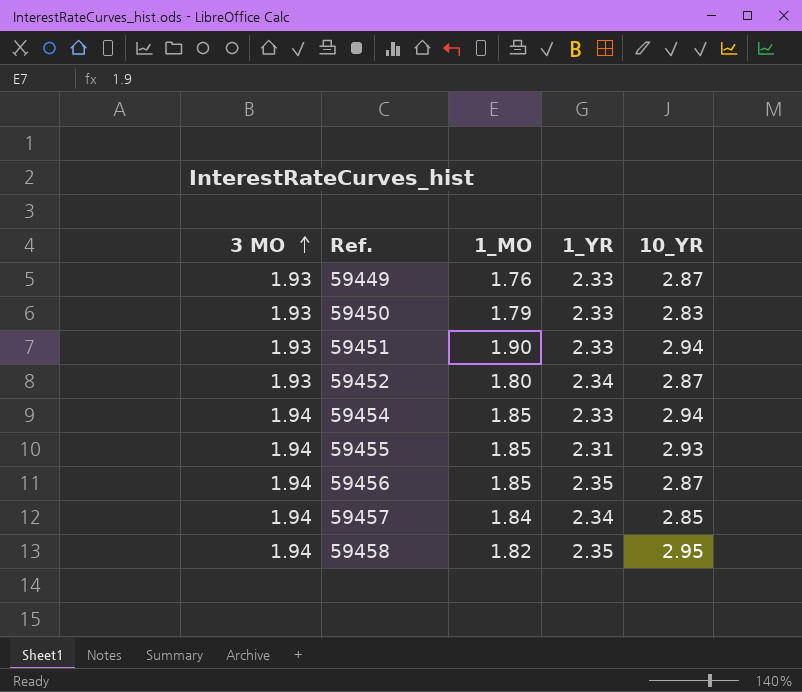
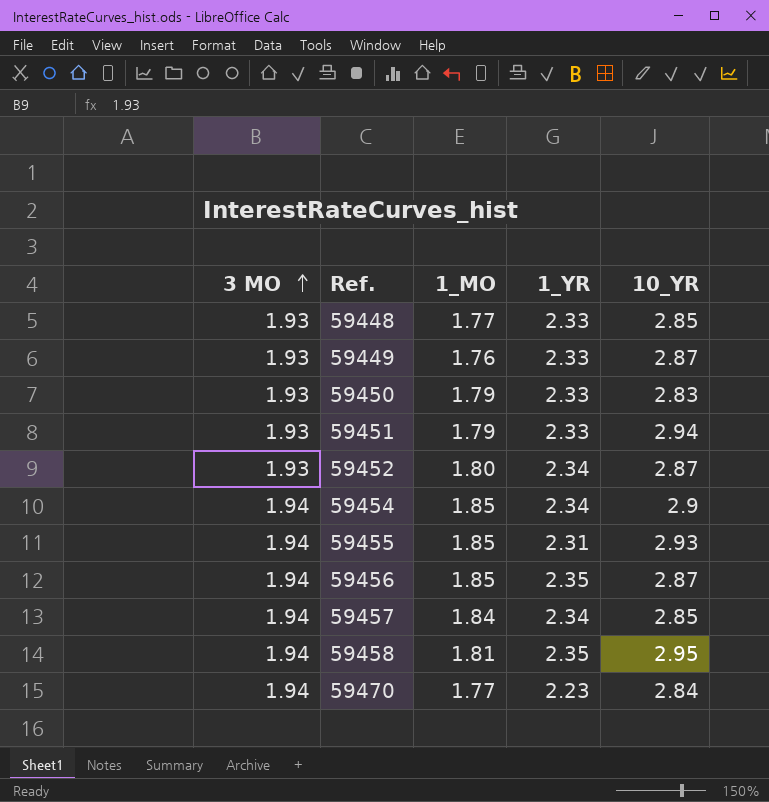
row 59448: none -> 1.93 | 1.77 | 2.33 | 2.85
59451 | 1_MO: 1.90 -> 1.79
59454 | 1_YR: 2.33 -> 2.34
59454 | 10_YR: 2.94 -> 2.9
59458 | 1_MO: 1.82 -> 1.81
row 59470: none -> 1.94 | 1.77 | 2.23 | 2.84

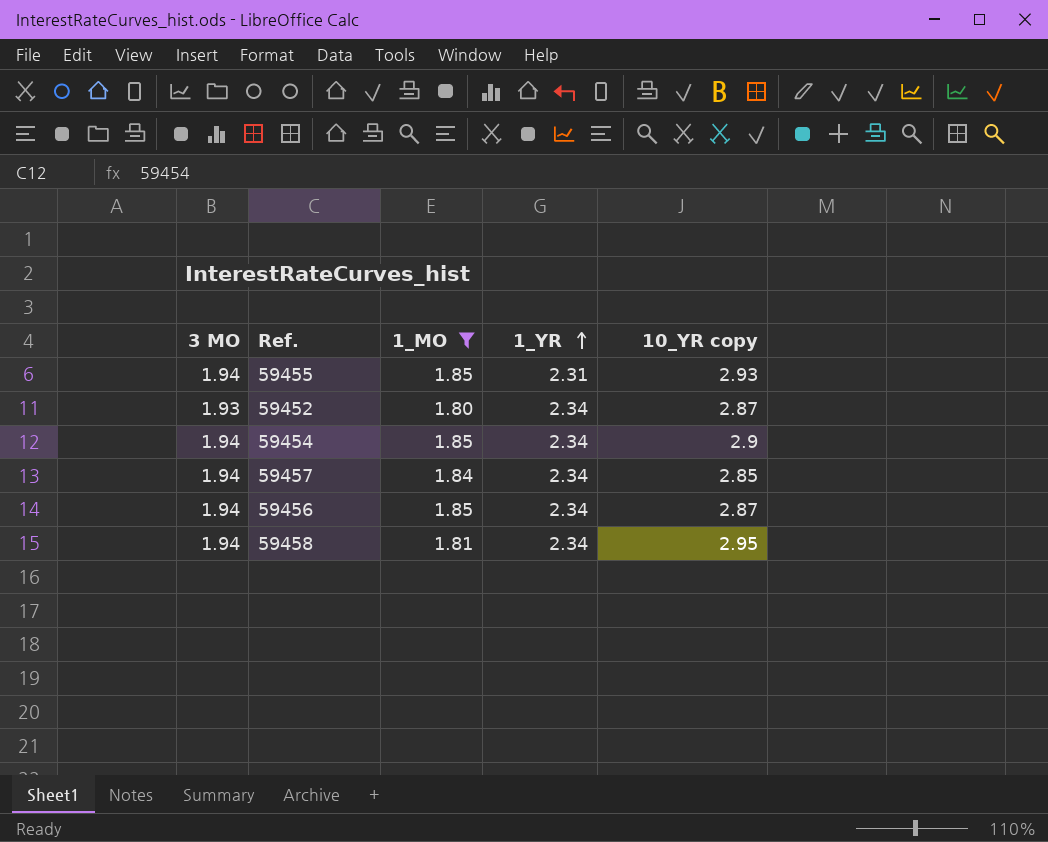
filter: none -> 1_MO >= 1.80
row order: 3 MO ascending -> 1_YR ascending
column name: 10_YR -> 10_YR copy
59456 | 1_YR: 2.35 -> 2.34
59458 | 1_YR: 2.35 -> 2.34

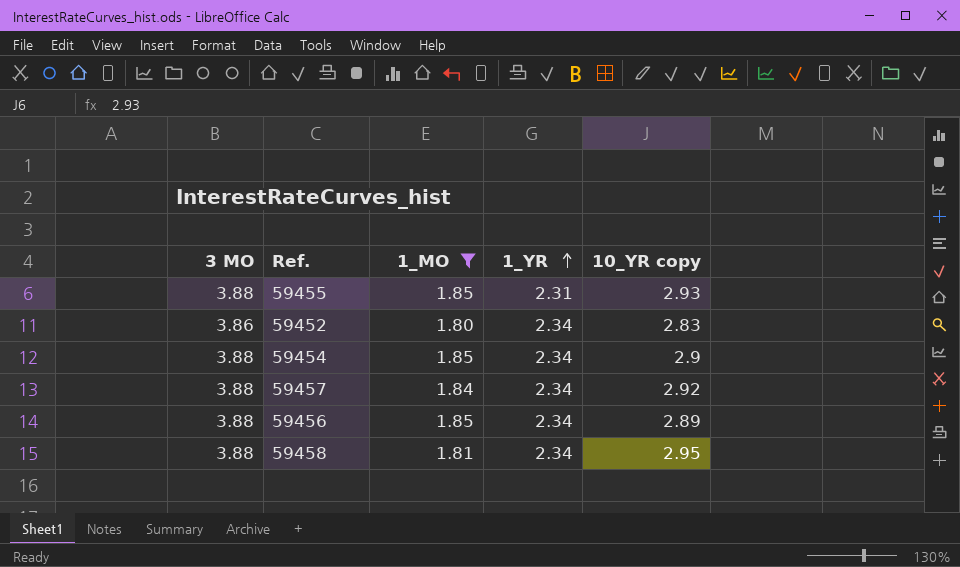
59455 | 3 MO: 1.94 -> 3.88
59452 | 3 MO: 1.93 -> 3.86
59452 | 10_YR copy: 2.87 -> 2.83
59454 | 3 MO: 1.94 -> 3.88
59457 | 3 MO: 1.94 -> 3.88
59457 | 10_YR copy: 2.85 -> 2.92
59456 | 3 MO: 1.94 -> 3.88
59456 | 10_YR copy: 2.87 -> 2.89
59458 | 3 MO: 1.94 -> 3.88

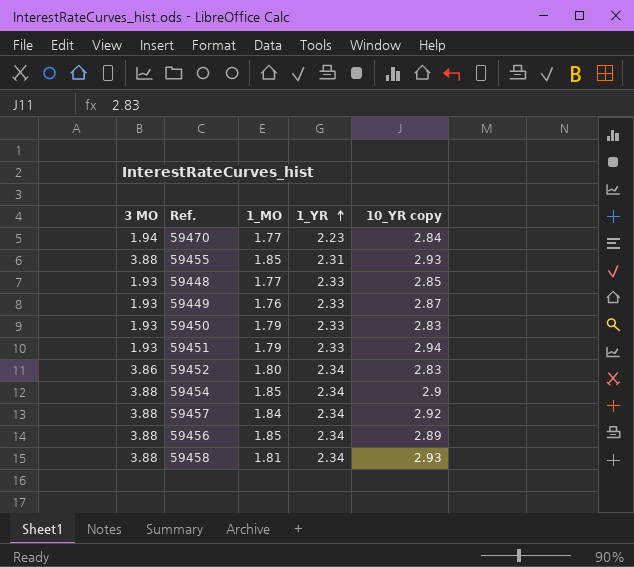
filter: 1_MO >= 1.80 -> none
59458 | 10_YR copy: 2.95 -> 2.93

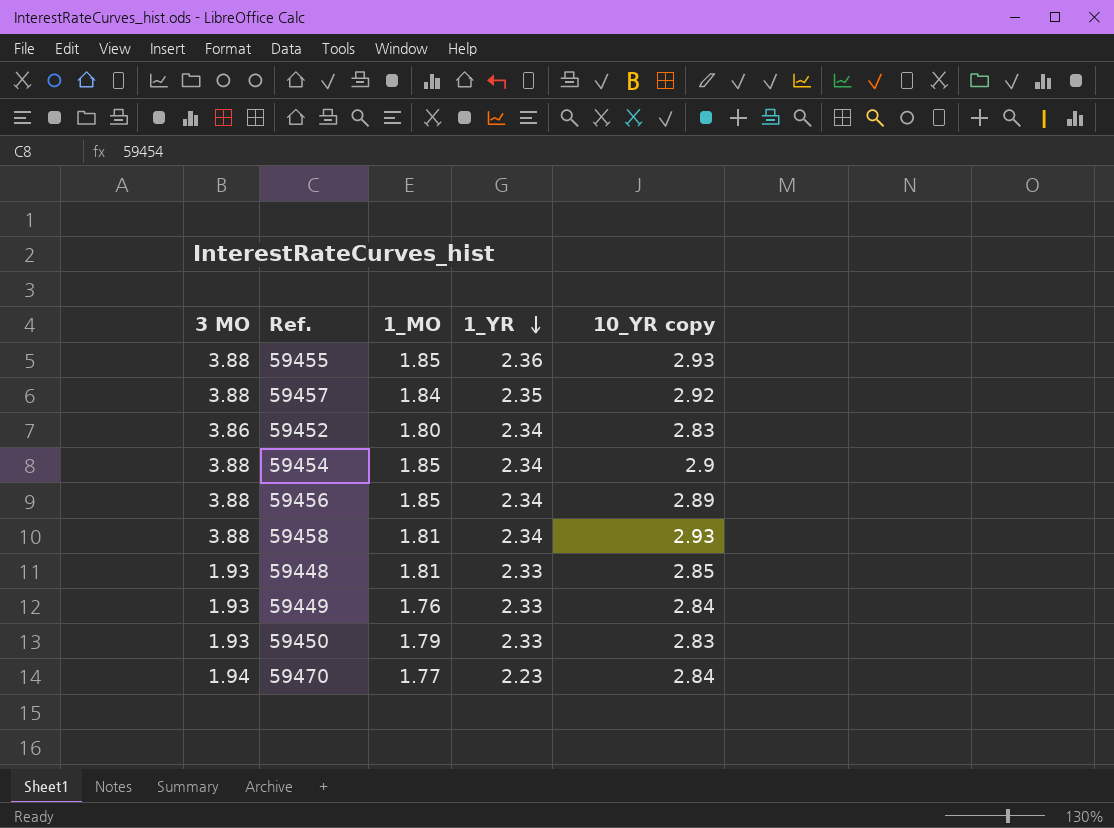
row order: 1_YR ascending -> 1_YR descending
row 59451: 1.93 | 1.79 | 2.33 | 2.94 -> none
59455 | 1_YR: 2.31 -> 2.36
59457 | 1_YR: 2.34 -> 2.35
59448 | 1_MO: 1.77 -> 1.81
59449 | 10_YR copy: 2.87 -> 2.84

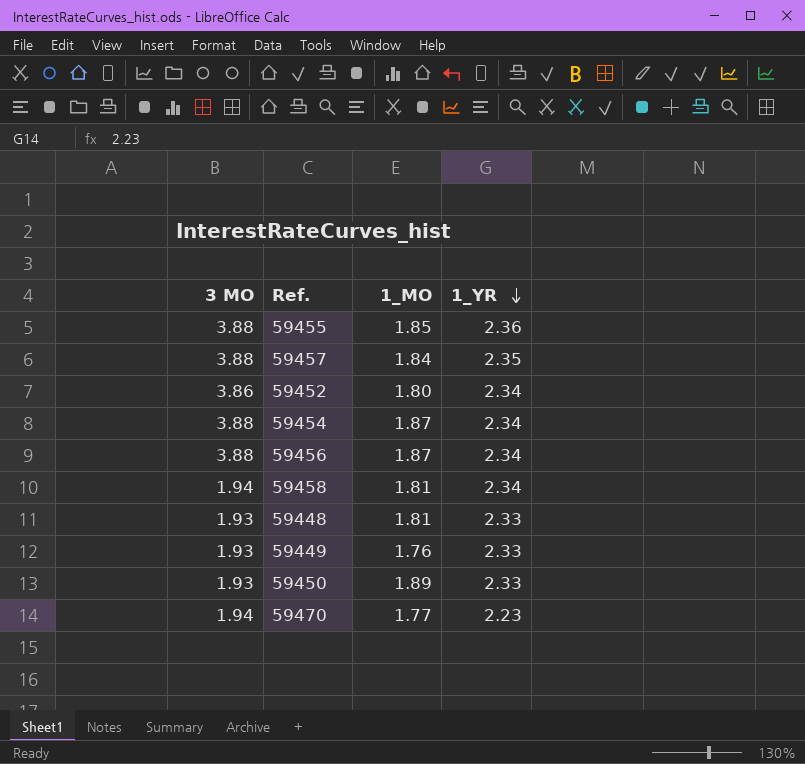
column 10_YR copy | position: 5 -> none
59454 | 1_MO: 1.85 -> 1.87
59456 | 1_MO: 1.85 -> 1.87
59458 | 3 MO: 3.88 -> 1.94
59450 | 1_MO: 1.79 -> 1.89

